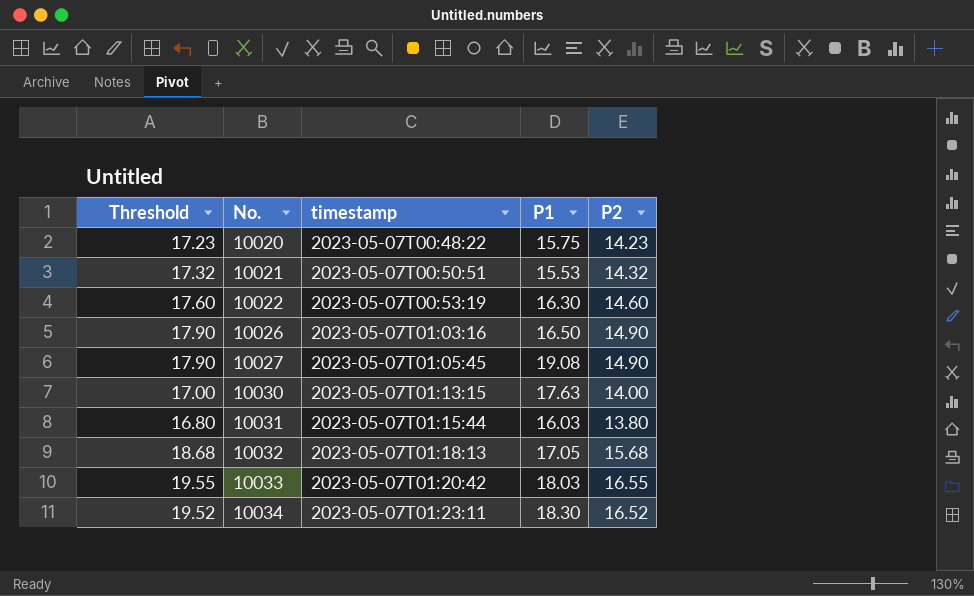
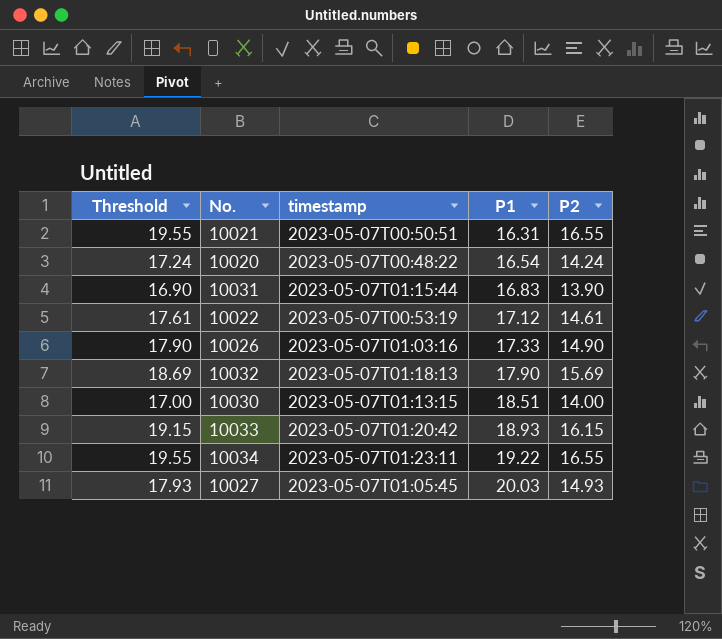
row order: No. ascending -> P1 ascending
10021 | Threshold: 17.32 -> 19.55
10021 | P1: 15.53 -> 16.31
10021 | P2: 14.32 -> 16.55
10020 | Threshold: 17.23 -> 17.24
10020 | P1: 15.75 -> 16.54
10020 | P2: 14.23 -> 14.24
10031 | Threshold: 16.80 -> 16.90
10031 | P1: 16.03 -> 16.83
10031 | P2: 13.80 -> 13.90
10022 | Threshold: 17.60 -> 17.61
10022 | P1: 16.30 -> 17.12
10022 | P2: 14.60 -> 14.61
10026 | P1: 16.50 -> 17.33
10032 | Threshold: 18.68 -> 18.69
10032 | P1: 17.05 -> 17.90
10032 | P2: 15.68 -> 15.69
10030 | P1: 17.63 -> 18.51
10033 | Threshold: 19.55 -> 19.15
10033 | P1: 18.03 -> 18.93
10033 | P2: 16.55 -> 16.15
10034 | Threshold: 19.52 -> 19.55
10034 | P1: 18.30 -> 19.22
10034 | P2: 16.52 -> 16.55
10027 | Threshold: 17.90 -> 17.93
10027 | P1: 19.08 -> 20.03
10027 | P2: 14.90 -> 14.93

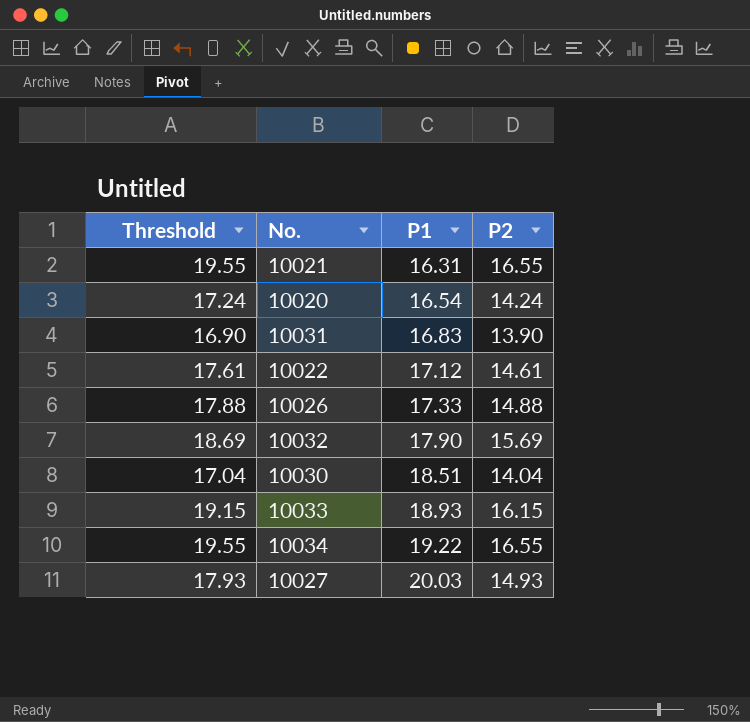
column timestamp | position: 3 -> none
10026 | Threshold: 17.90 -> 17.88
10026 | P2: 14.90 -> 14.88
10030 | Threshold: 17.00 -> 17.04
10030 | P2: 14.00 -> 14.04

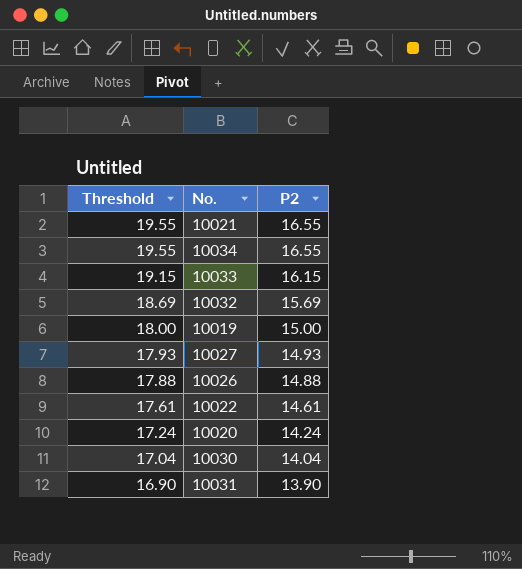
row order: P1 ascending -> Threshold descending
column P1 | position: 3 -> none
row 10019: none -> 18.00 | 15.00

